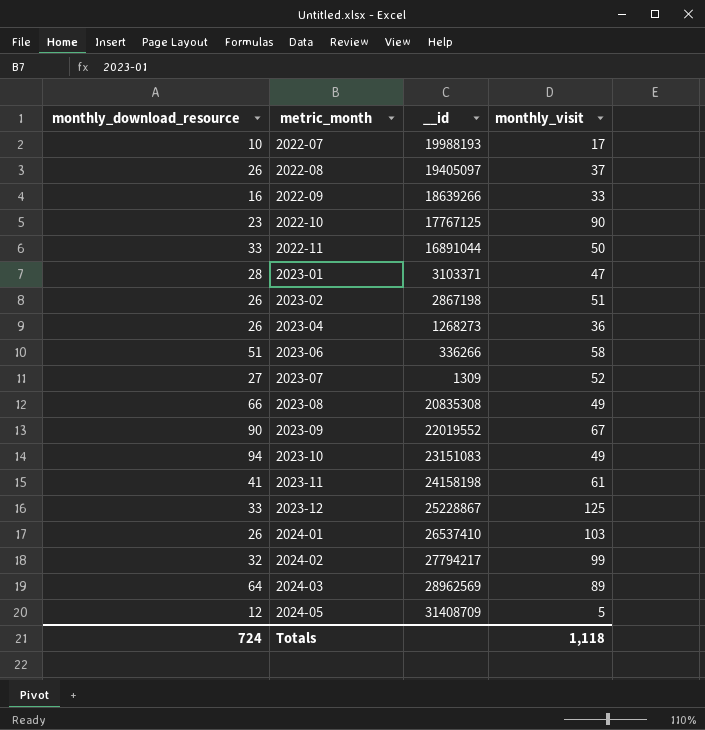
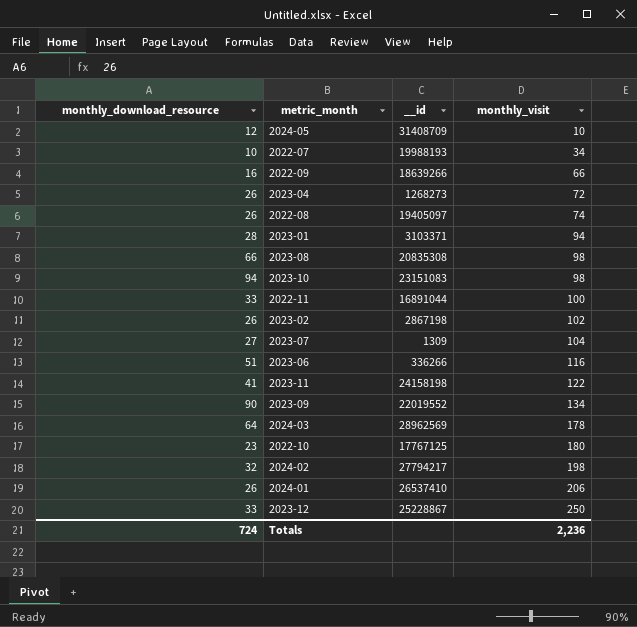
row order: metric_month ascending -> monthly_visit ascending
2024-05 | monthly_visit: 5 -> 10
2022-07 | monthly_visit: 17 -> 34
2022-09 | monthly_visit: 33 -> 66
2023-04 | monthly_visit: 36 -> 72
2022-08 | monthly_visit: 37 -> 74
2023-01 | monthly_visit: 47 -> 94
2023-08 | monthly_visit: 49 -> 98
2023-10 | monthly_visit: 49 -> 98
2022-11 | monthly_visit: 50 -> 100
2023-02 | monthly_visit: 51 -> 102
2023-07 | monthly_visit: 52 -> 104
2023-06 | monthly_visit: 58 -> 116
2023-11 | monthly_visit: 61 -> 122
2023-09 | monthly_visit: 67 -> 134
2024-03 | monthly_visit: 89 -> 178
2022-10 | monthly_visit: 90 -> 180
2024-02 | monthly_visit: 99 -> 198
2024-01 | monthly_visit: 103 -> 206
2023-12 | monthly_visit: 125 -> 250
Totals | monthly_visit: 1,118 -> 2,236

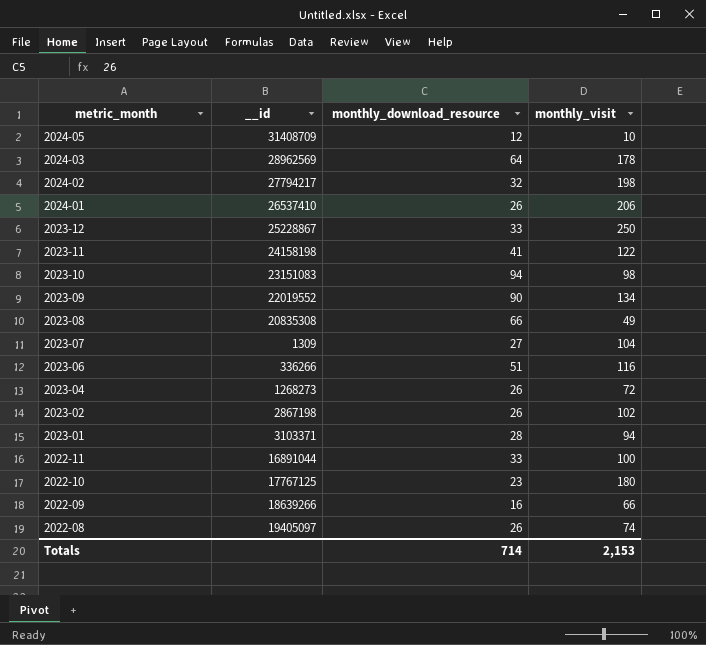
row order: monthly_visit ascending -> metric_month descending
column monthly_download_resource | position: 1 -> 3
row 2022-07: 10 | 19988193 | 34 -> none
2023-08 | monthly_visit: 98 -> 49
Totals | monthly_download_resource: 724 -> 714
Totals | monthly_visit: 2,236 -> 2,153

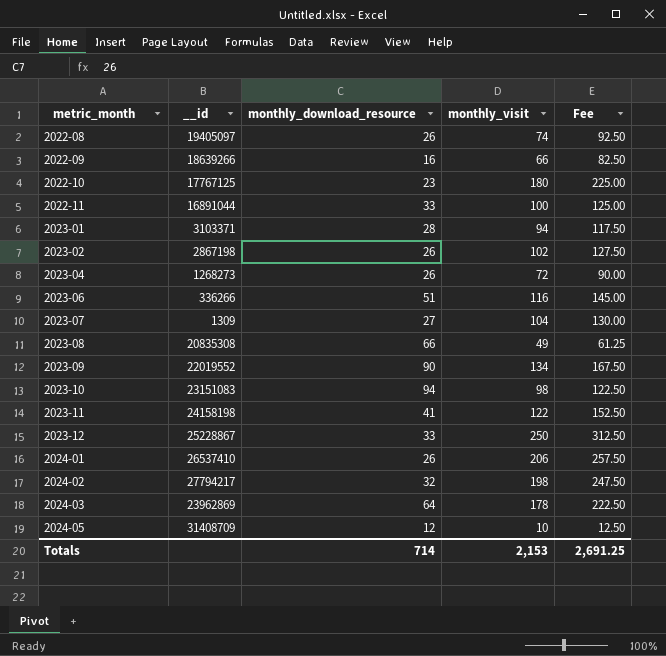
row order: metric_month descending -> metric_month ascending
column Fee | formula: none -> [monthly_visit] * 1.25
2024-03 | __id: 28962569 -> 23962869

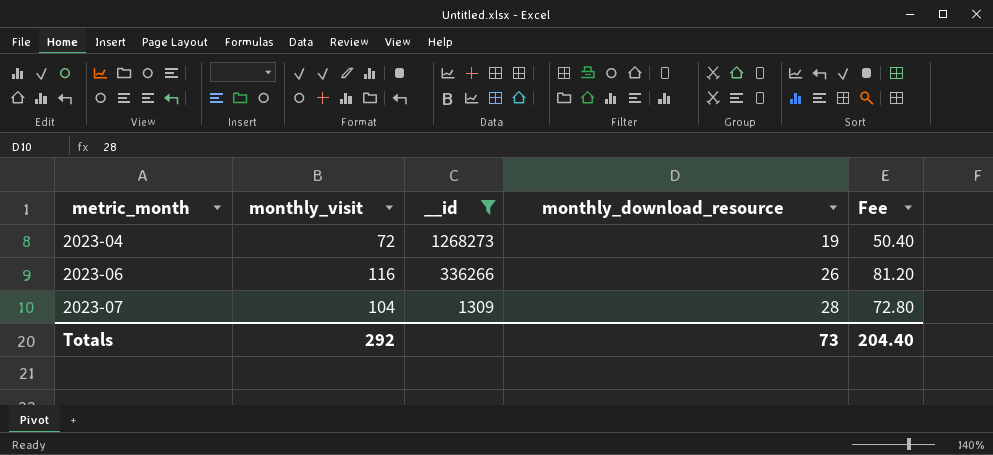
filter: none -> __id <= 1268273
column monthly_visit | position: 4 -> 2
column Fee | formula: [monthly_visit] * 1.25 -> [monthly_visit] * 0.7
2023-04 | monthly_download_resource: 26 -> 19
2023-06 | monthly_download_resource: 51 -> 26
2023-07 | monthly_download_resource: 27 -> 28
Totals | monthly_visit: 2,153 -> 292
Totals | monthly_download_resource: 714 -> 73
Totals | Fee: 2,691.25 -> 204.40

